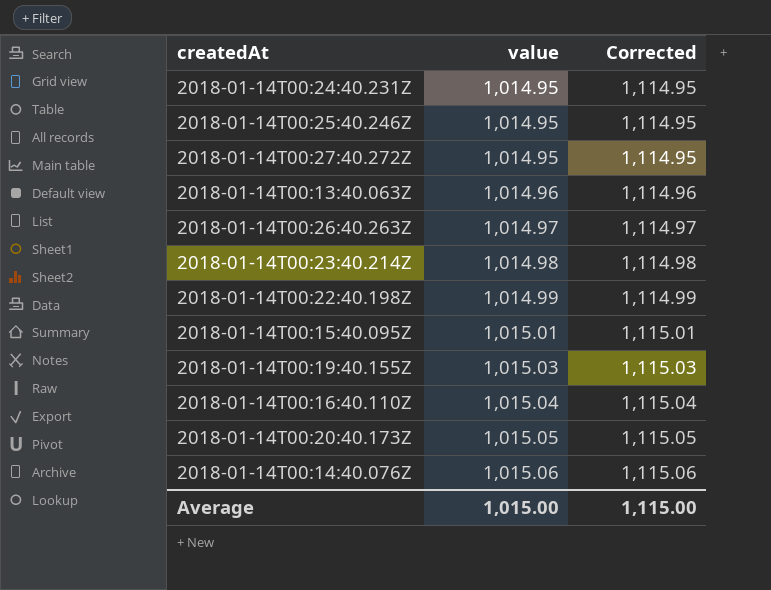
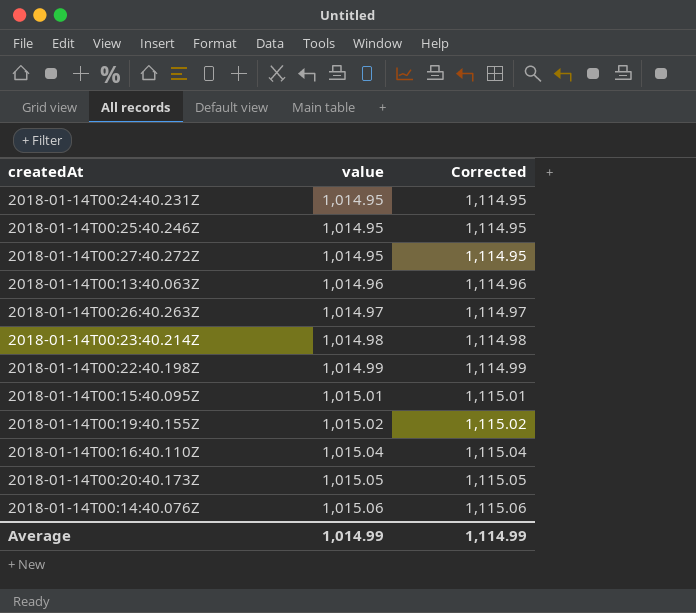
2018-01-14T00:19:40.155Z | value: 1,015.03 -> 1,015.02
2018-01-14T00:19:40.155Z | Corrected: 1,115.03 -> 1,115.02
Average | value: 1,015.00 -> 1,014.99
Average | Corrected: 1,115.00 -> 1,114.99

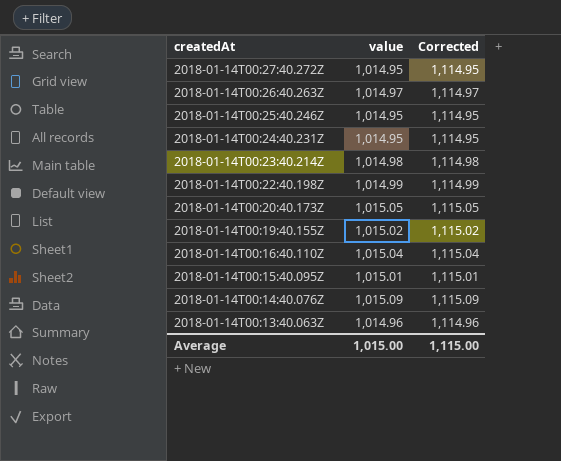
row order: value ascending -> createdAt descending
2018-01-14T00:14:40.076Z | value: 1,015.06 -> 1,015.09
2018-01-14T00:14:40.076Z | Corrected: 1,115.06 -> 1,115.09
Average | value: 1,014.99 -> 1,015.00
Average | Corrected: 1,114.99 -> 1,115.00

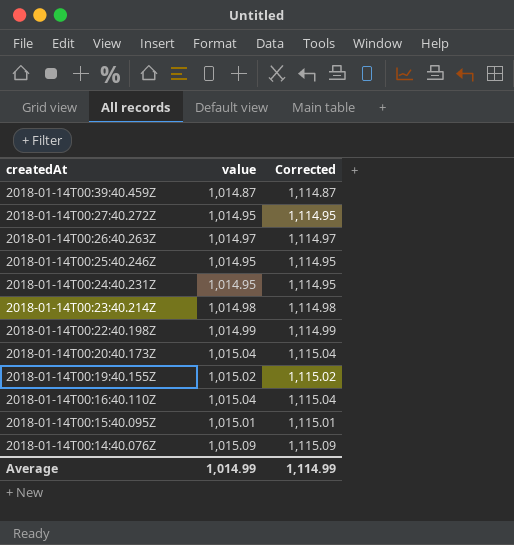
row 2018-01-14T00:13:40.063Z: 1,014.96 | 1,114.96 -> none
row 2018-01-14T00:39:40.459Z: none -> 1,014.87 | 1,114.87
2018-01-14T00:20:40.173Z | value: 1,015.05 -> 1,015.04
2018-01-14T00:20:40.173Z | Corrected: 1,115.05 -> 1,115.04
Average | value: 1,015.00 -> 1,014.99
Average | Corrected: 1,115.00 -> 1,114.99

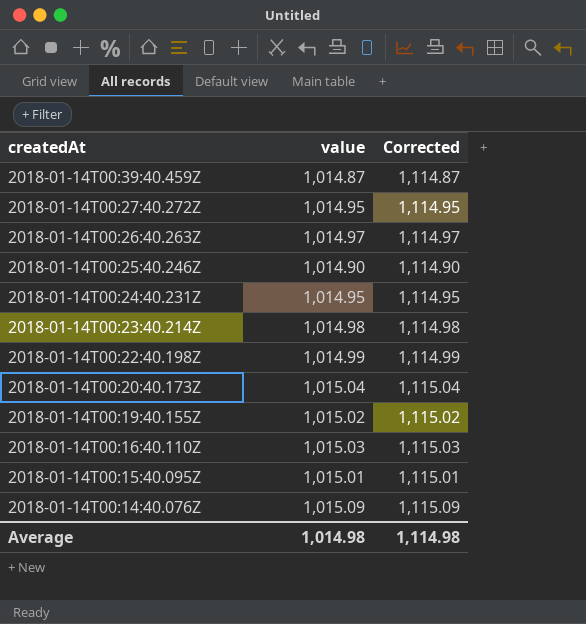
2018-01-14T00:25:40.246Z | value: 1,014.95 -> 1,014.90
2018-01-14T00:25:40.246Z | Corrected: 1,114.95 -> 1,114.90
2018-01-14T00:16:40.110Z | value: 1,015.04 -> 1,015.03
2018-01-14T00:16:40.110Z | Corrected: 1,115.04 -> 1,115.03
Average | value: 1,014.99 -> 1,014.98
Average | Corrected: 1,114.99 -> 1,114.98

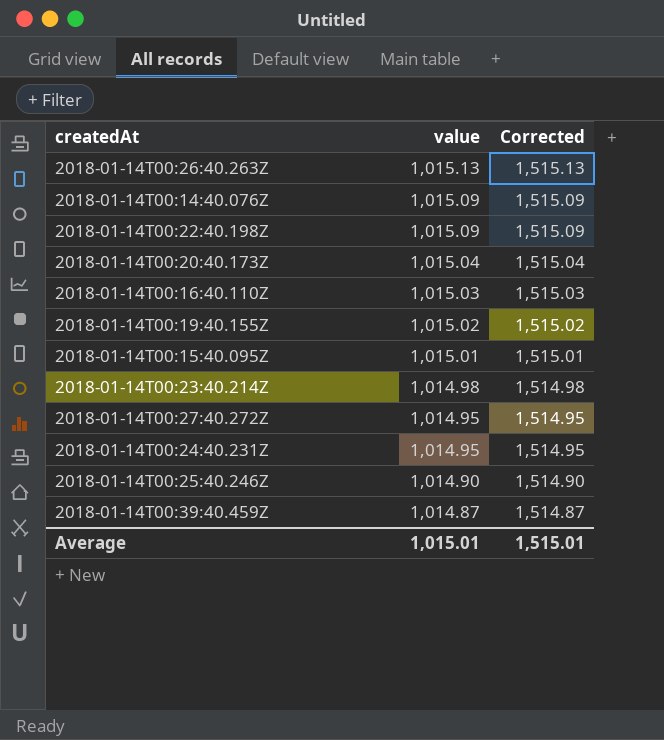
row order: createdAt descending -> value descending
column Corrected | formula: [value] + 100 -> [value] + 500
2018-01-14T00:26:40.263Z | value: 1,014.97 -> 1,015.13
2018-01-14T00:22:40.198Z | value: 1,014.99 -> 1,015.09
Average | value: 1,014.98 -> 1,015.01
Average | Corrected: 1,114.98 -> 1,515.01

